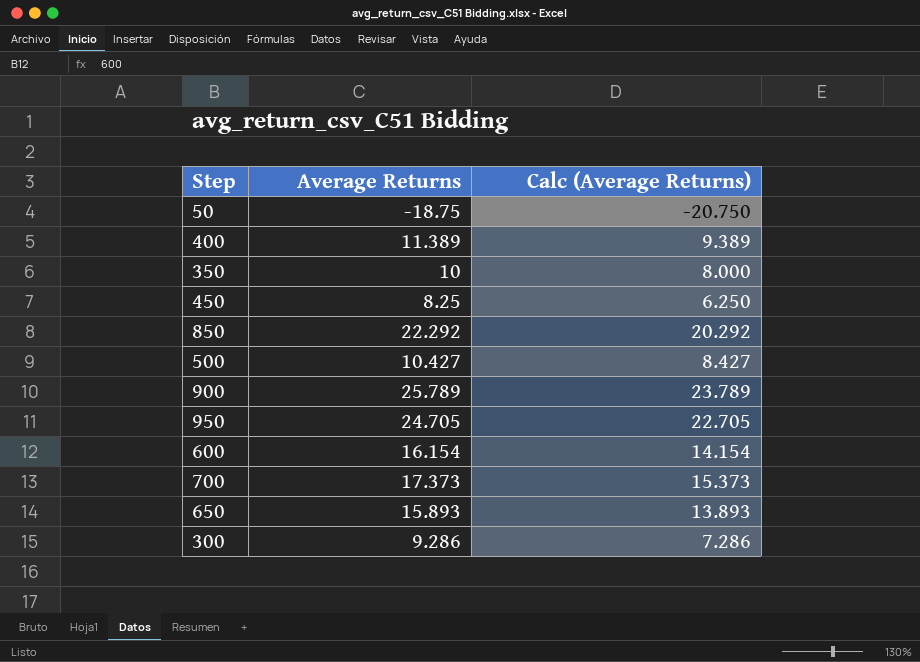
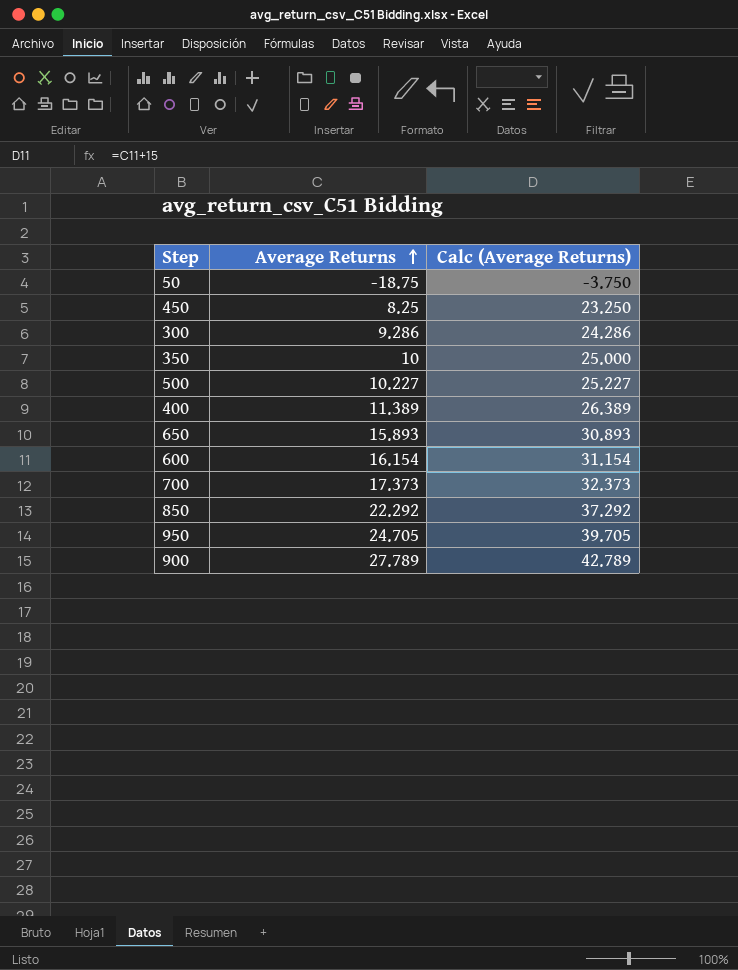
row order: none -> Average Returns ascending
column Calc (Average Returns) | formula: [Average Returns] - 2 -> [Average Returns] + 15
500 | Average Returns: 10.427 -> 10.227
900 | Average Returns: 25.789 -> 27.789

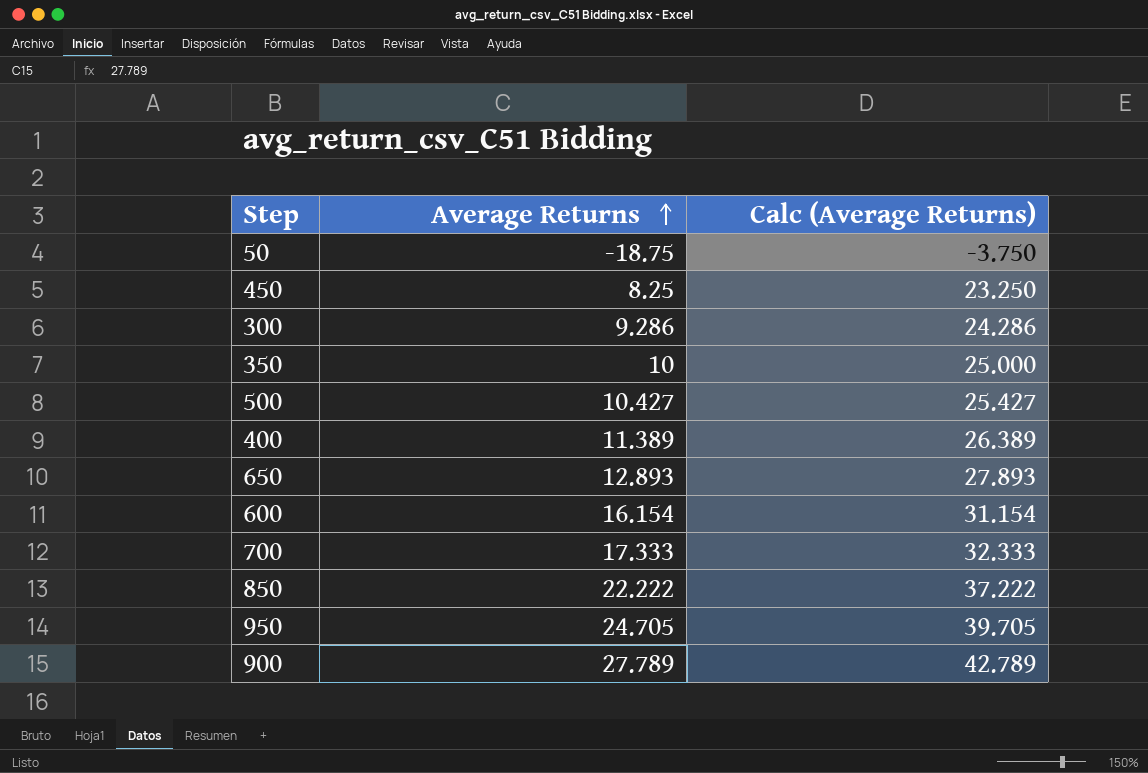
500 | Average Returns: 10.227 -> 10.427
500 | Calc (Average Returns): 25.227 -> 25.427
650 | Average Returns: 15.893 -> 12.893
650 | Calc (Average Returns): 30.893 -> 27.893
700 | Average Returns: 17.373 -> 17.333
700 | Calc (Average Returns): 32.373 -> 32.333
850 | Average Returns: 22.292 -> 22.222
850 | Calc (Average Returns): 37.292 -> 37.222

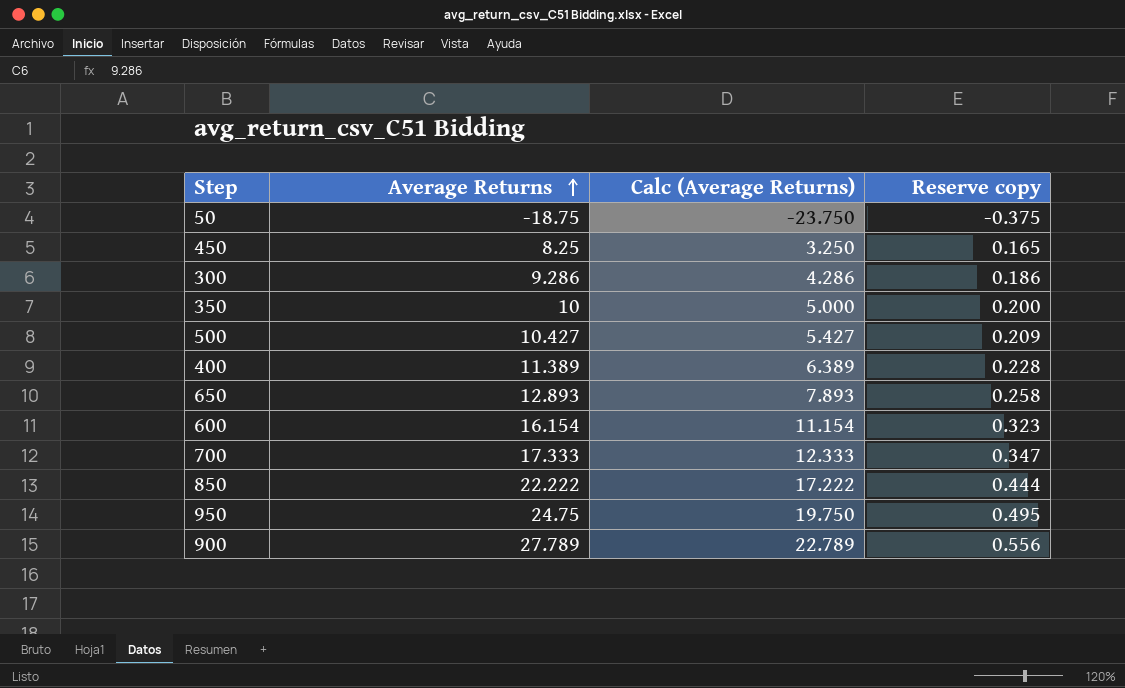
column Calc (Average Returns) | formula: [Average Returns] + 15 -> [Average Returns] - 5
column Reserve copy | formula: none -> [Average Returns] * 0.02
950 | Average Returns: 24.705 -> 24.75

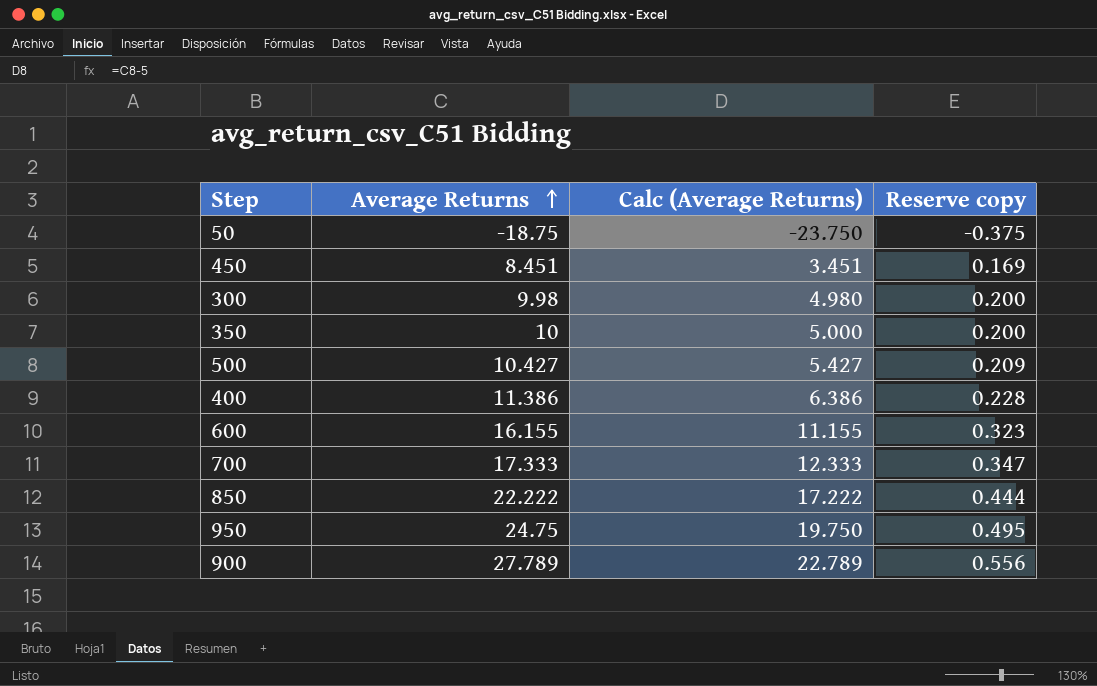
row 650: 12.893 | 7.893 | 0.258 -> none
450 | Average Returns: 8.25 -> 8.451
450 | Calc (Average Returns): 3.250 -> 3.451
450 | Reserve copy: 0.165 -> 0.169
300 | Average Returns: 9.286 -> 9.98
300 | Calc (Average Returns): 4.286 -> 4.980
300 | Reserve copy: 0.186 -> 0.200
400 | Average Returns: 11.389 -> 11.386
400 | Calc (Average Returns): 6.389 -> 6.386
600 | Average Returns: 16.154 -> 16.155
600 | Calc (Average Returns): 11.154 -> 11.155

